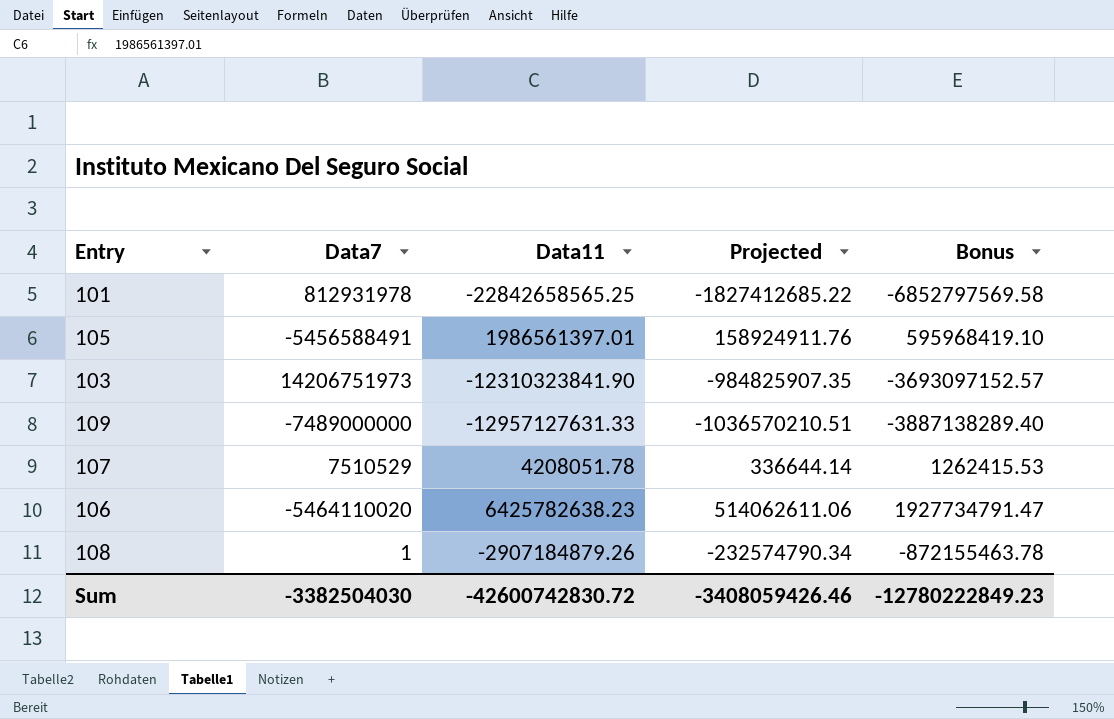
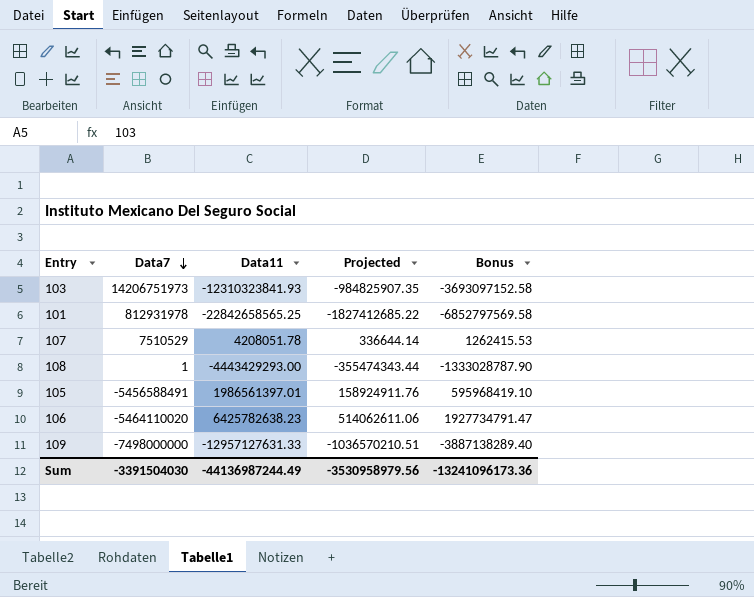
row order: none -> Data7 descending
103 | Data11: -12310323841.90 -> -12310323841.93
103 | Bonus: -3693097152.57 -> -3693097152.58
108 | Data11: -2907184879.26 -> -4443429293.00
108 | Projected: -232574790.34 -> -355474343.44
108 | Bonus: -872155463.78 -> -1333028787.90
109 | Data7: -7489000000 -> -7498000000
Sum | Data7: -3382504030 -> -3391504030
Sum | Data11: -42600742830.72 -> -44136987244.49
Sum | Projected: -3408059426.46 -> -3530958979.56
Sum | Bonus: -12780222849.23 -> -13241096173.36

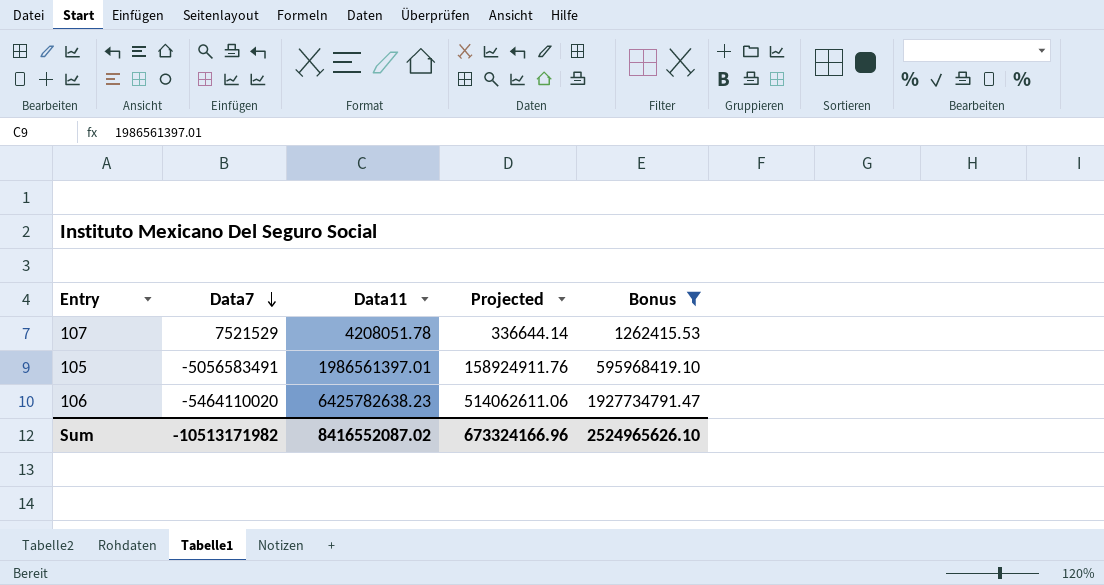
filter: none -> Bonus >= 1262415.53
107 | Data7: 7510529 -> 7521529
105 | Data7: -5456588491 -> -5056583491
Sum | Data7: -3391504030 -> -10513171982
Sum | Data11: -44136987244.49 -> 8416552087.02
Sum | Projected: -3530958979.56 -> 673324166.96
Sum | Bonus: -13241096173.36 -> 2524965626.10

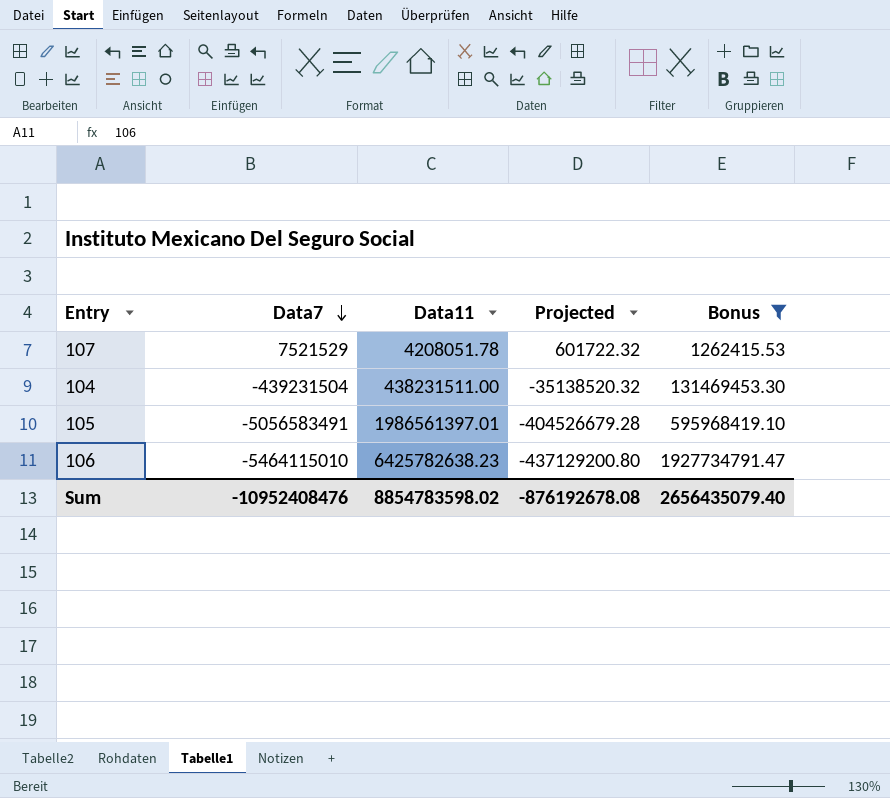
column Projected | formula: [Data11] * 0.08 -> [Data7] * 0.08
row 104: none -> -439231504 | 438231511.00 | -35138520.32 | 131469453.30
106 | Data7: -5464110020 -> -5464115010
Sum | Data7: -10513171982 -> -10952408476
Sum | Data11: 8416552087.02 -> 8854783598.02
Sum | Projected: 673324166.96 -> -876192678.08
Sum | Bonus: 2524965626.10 -> 2656435079.40

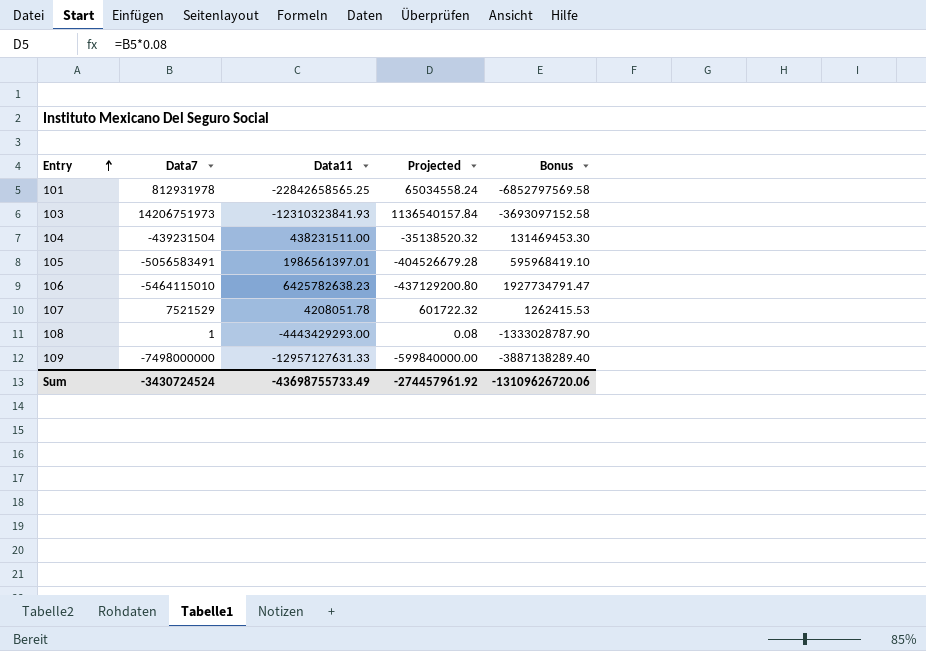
filter: Bonus >= 1262415.53 -> none
row order: Data7 descending -> Entry ascending
Sum | Data7: -10952408476 -> -3430724524
Sum | Data11: 8854783598.02 -> -43698755733.49
Sum | Projected: -876192678.08 -> -274457961.92
Sum | Bonus: 2656435079.40 -> -13109626720.06

